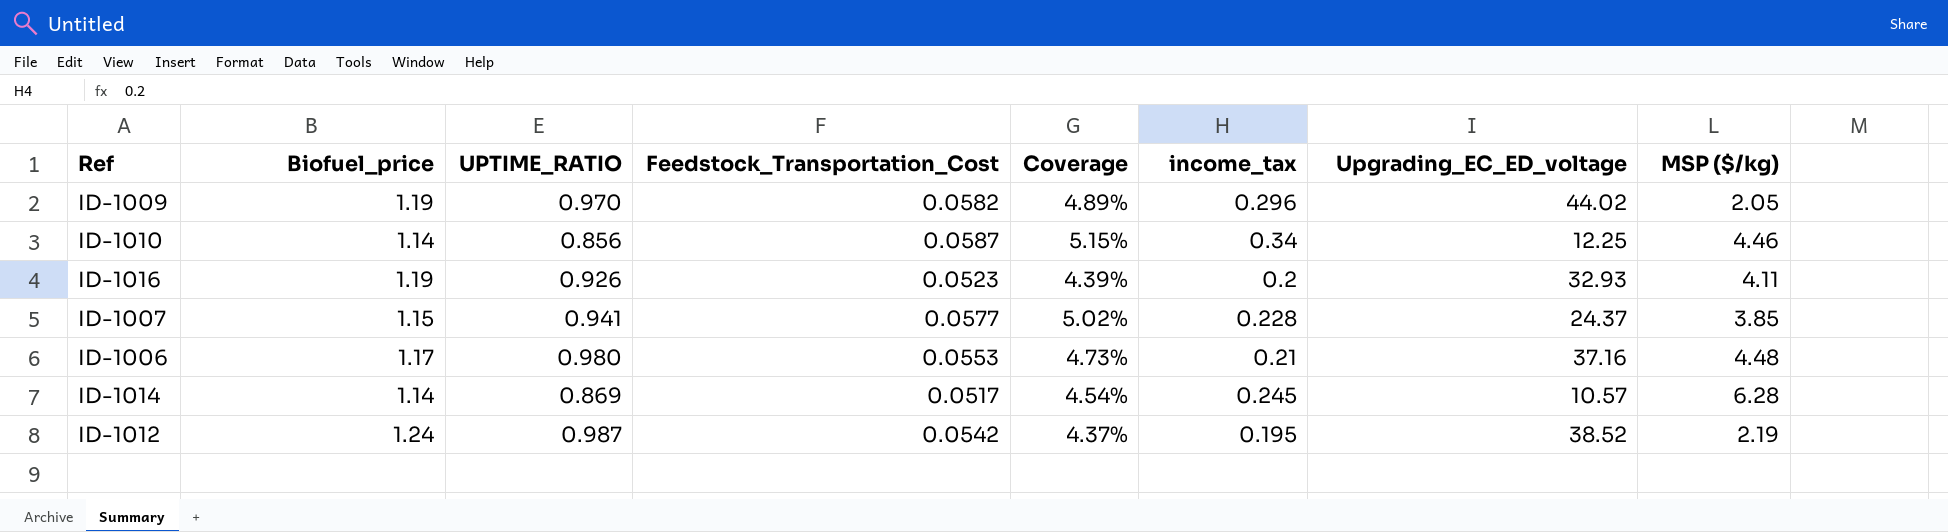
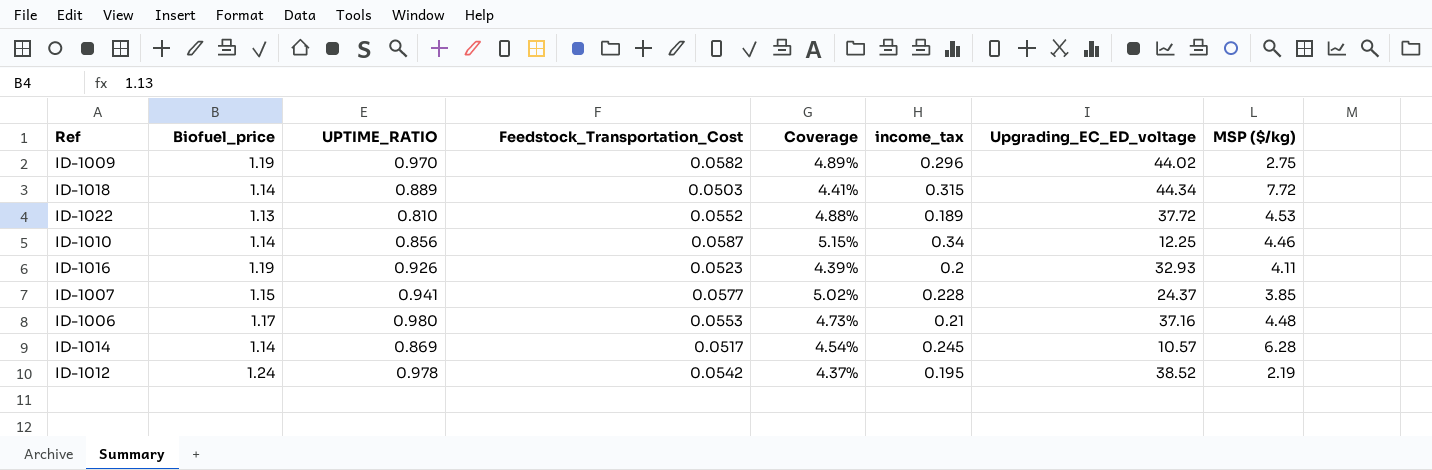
ID-1009 | MSP ($/kg): 2.05 -> 2.75
row ID-1018: none -> 1.14 | 0.889 | 0.0503 | 4.41% | 0.315 | 44.34 | 7.72
row ID-1022: none -> 1.13 | 0.810 | 0.0552 | 4.88% | 0.189 | 37.72 | 4.53
ID-1012 | UPTIME_RATIO: 0.987 -> 0.978

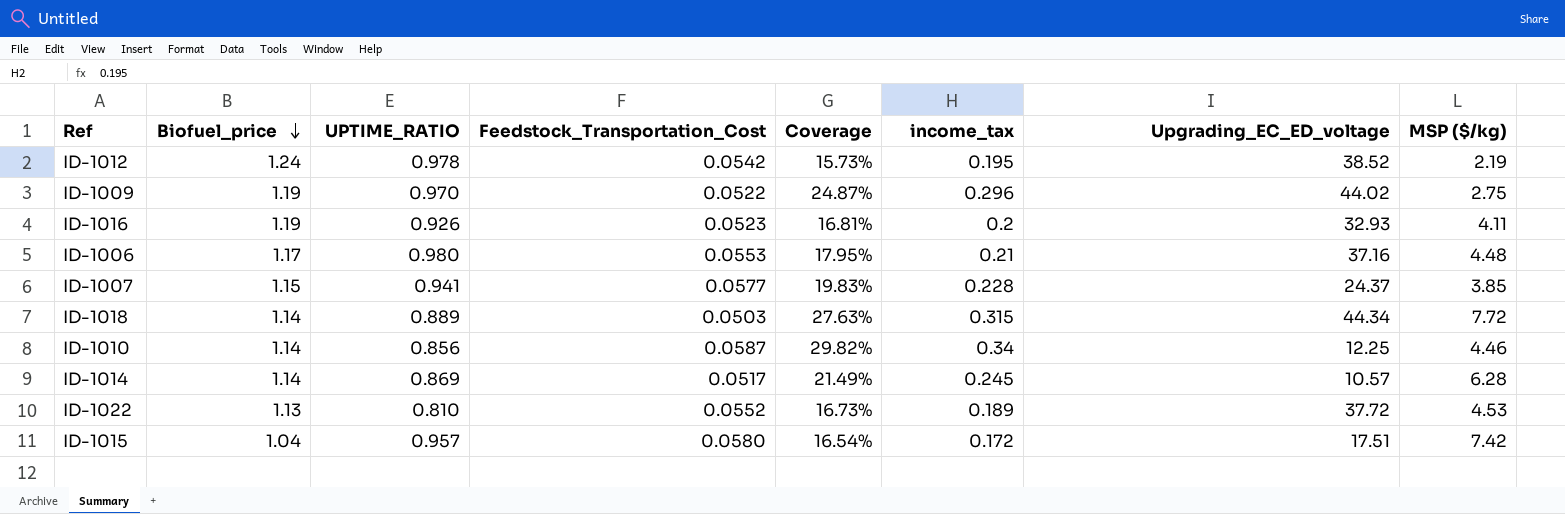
row order: none -> Biofuel_price descending
column Coverage | formula: [Feedstock_Transportation_Cost] / [Biofuel_price] -> [income_tax] / [Biofuel_price]
ID-1009 | Feedstock_Transportation_Cost: 0.0582 -> 0.0522
row ID-1015: none -> 1.04 | 0.957 | 0.0580 | 16.54% | 0.172 | 17.51 | 7.42

